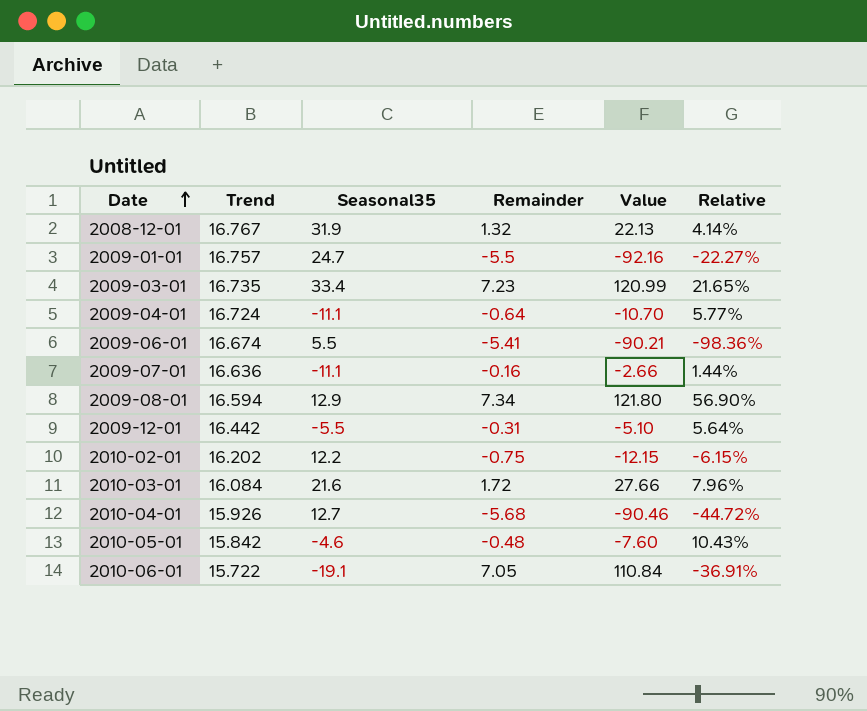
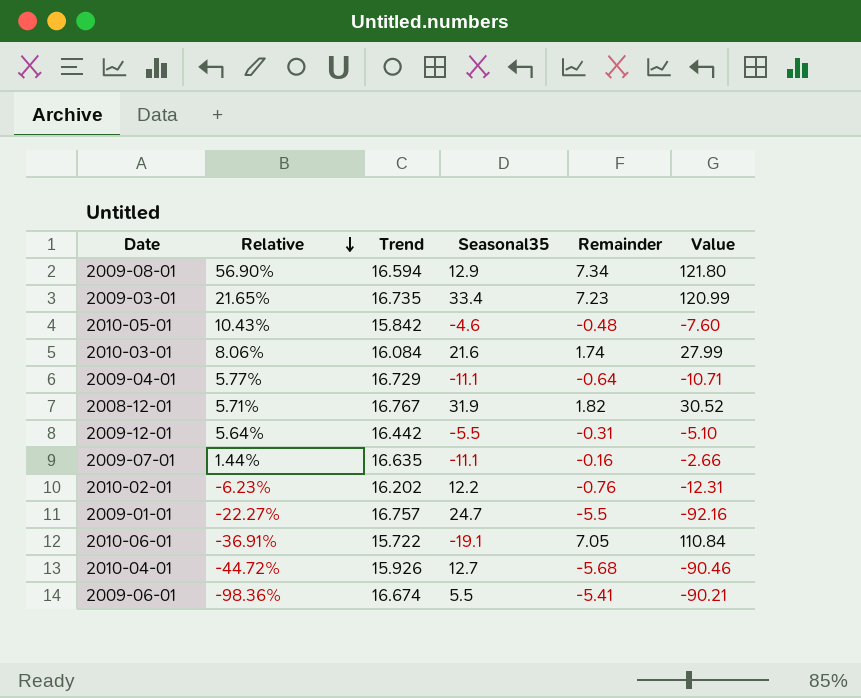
row order: Date ascending -> Relative descending
column Relative | position: 6 -> 2
2010-03-01 | Relative: 7.96% -> 8.06%
2010-03-01 | Remainder: 1.72 -> 1.74
2010-03-01 | Value: 27.66 -> 27.99
2009-04-01 | Trend: 16.724 -> 16.729
2009-04-01 | Value: -10.70 -> -10.71
2008-12-01 | Relative: 4.14% -> 5.71%
2008-12-01 | Remainder: 1.32 -> 1.82
2008-12-01 | Value: 22.13 -> 30.52
2009-07-01 | Trend: 16.636 -> 16.635
2010-02-01 | Relative: -6.15% -> -6.23%
2010-02-01 | Remainder: -0.75 -> -0.76
2010-02-01 | Value: -12.15 -> -12.31

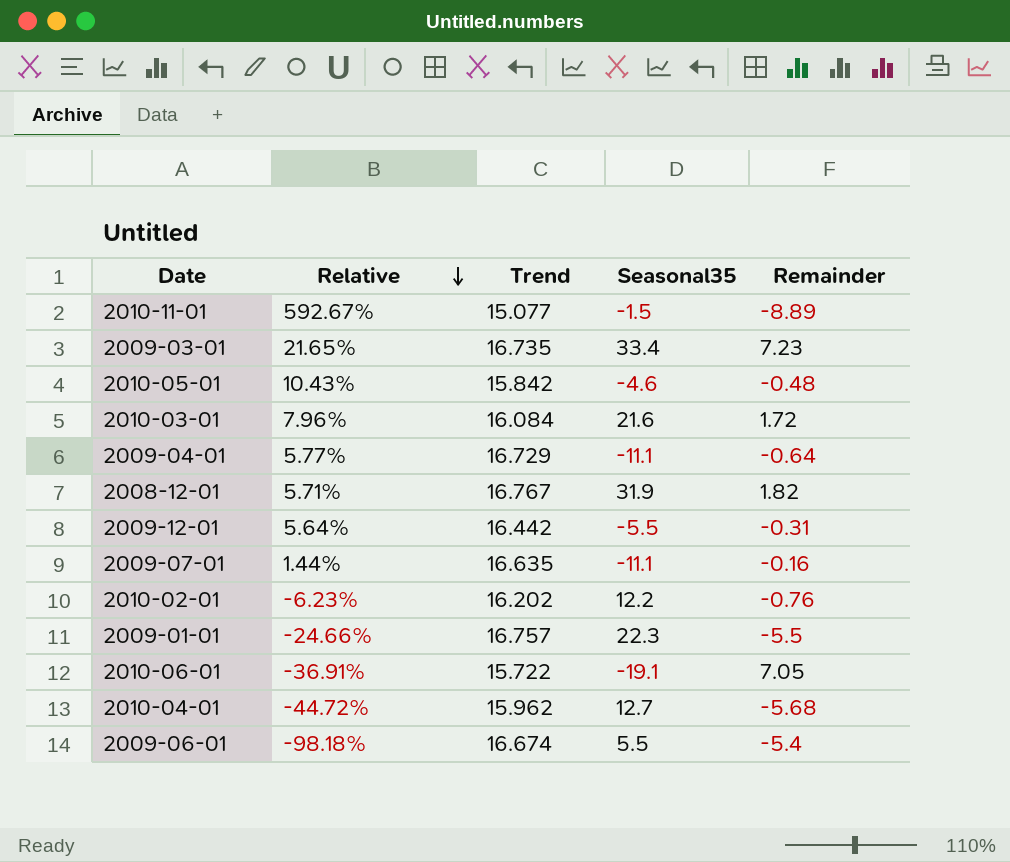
column Value | formula: [Trend] * [Remainder] -> none
row 2009-08-01: 56.90% | 16.594 | 12.9 | 7.34 | 121.80 -> none
row 2010-11-01: none -> 592.67% | 15.077 | -1.5 | -8.89
2010-03-01 | Relative: 8.06% -> 7.96%
2010-03-01 | Remainder: 1.74 -> 1.72
2009-01-01 | Relative: -22.27% -> -24.66%
2009-01-01 | Seasonal35: 24.7 -> 22.3
2010-04-01 | Trend: 15.926 -> 15.962
2009-06-01 | Relative: -98.36% -> -98.18%
2009-06-01 | Remainder: -5.41 -> -5.4

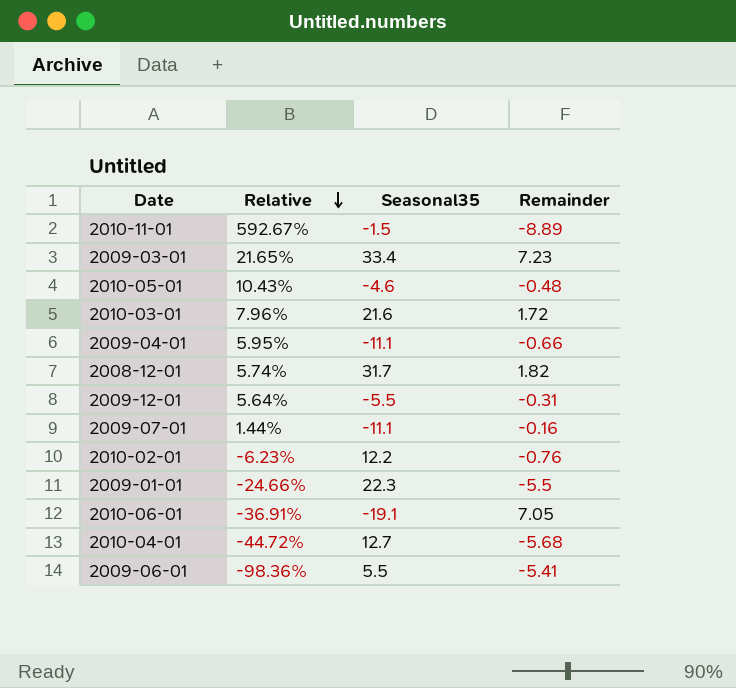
column Trend | position: 3 -> none
2009-04-01 | Relative: 5.77% -> 5.95%
2009-04-01 | Remainder: -0.64 -> -0.66
2008-12-01 | Relative: 5.71% -> 5.74%
2008-12-01 | Seasonal35: 31.9 -> 31.7
2009-06-01 | Relative: -98.18% -> -98.36%
2009-06-01 | Remainder: -5.4 -> -5.41

